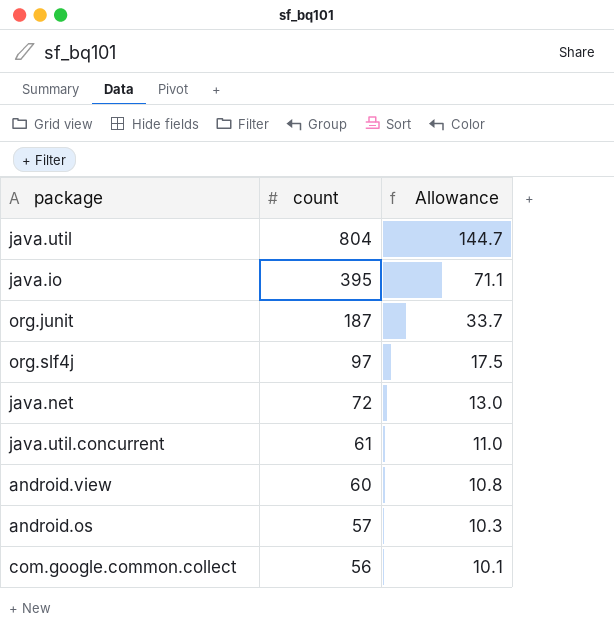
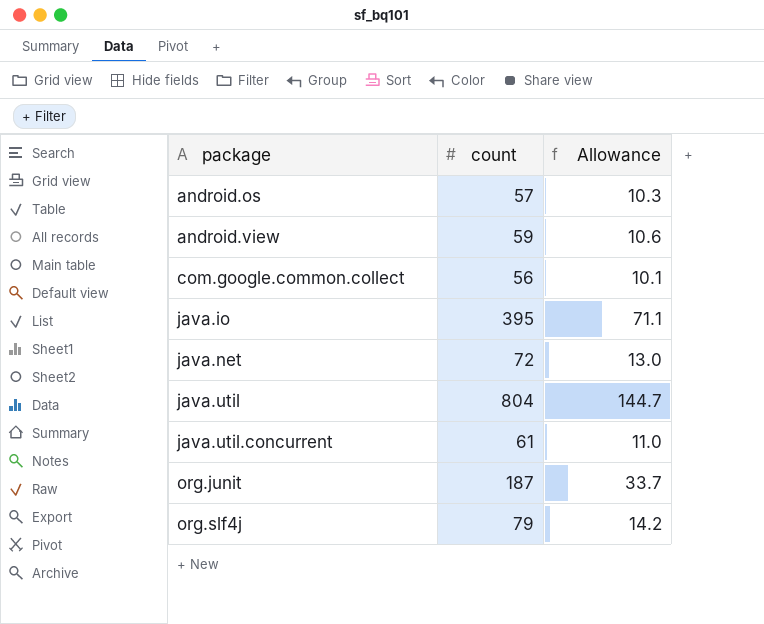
row order: count descending -> package ascending
android.view | count: 60 -> 59
android.view | Allowance: 10.8 -> 10.6
org.slf4j | count: 97 -> 79
org.slf4j | Allowance: 17.5 -> 14.2

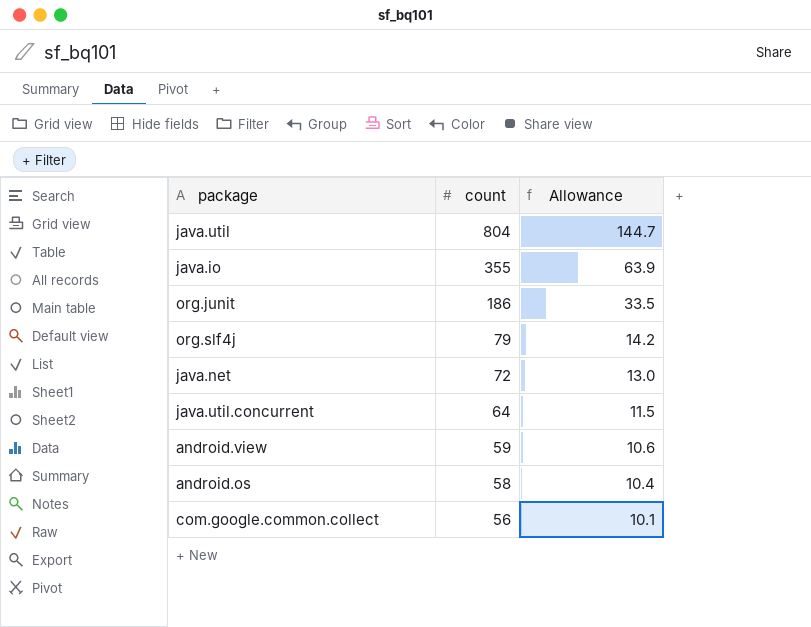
row order: package ascending -> count descending
java.io | count: 395 -> 355
java.io | Allowance: 71.1 -> 63.9
org.junit | count: 187 -> 186
org.junit | Allowance: 33.7 -> 33.5
java.util.concurrent | count: 61 -> 64
java.util.concurrent | Allowance: 11.0 -> 11.5
android.os | count: 57 -> 58
android.os | Allowance: 10.3 -> 10.4

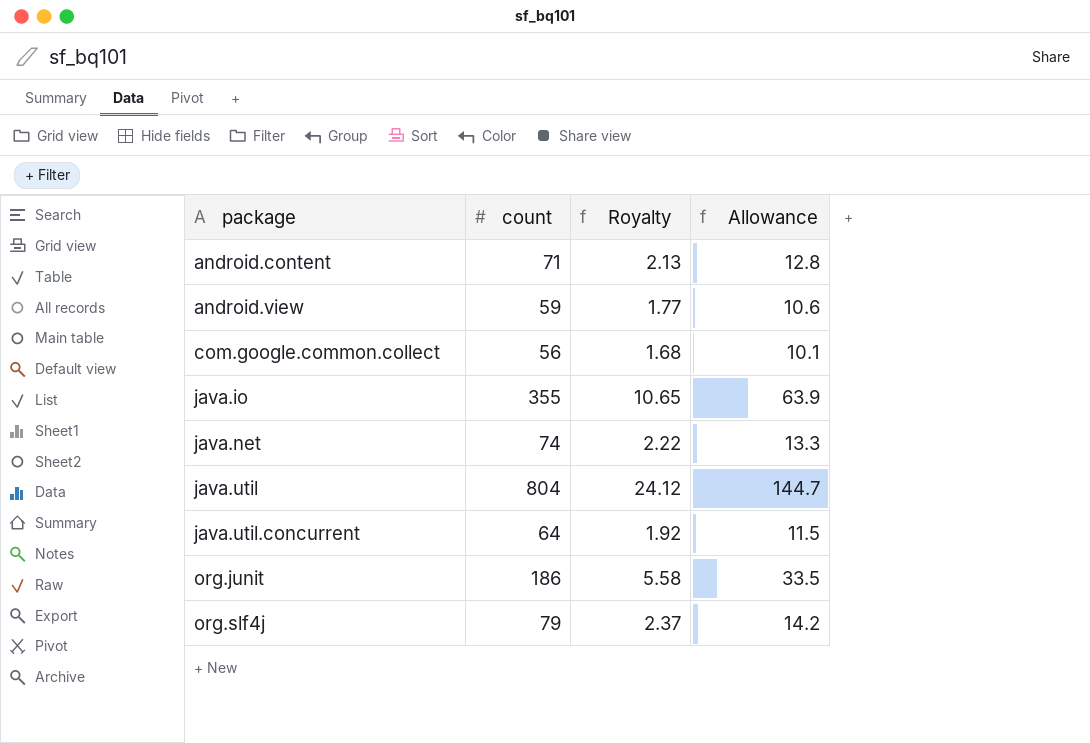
row order: count descending -> package ascending
column Royalty | formula: none -> [count] * 0.03
row android.os: 58 | 10.4 -> none
row android.content: none -> 71 | 2.13 | 12.8
java.net | count: 72 -> 74
java.net | Allowance: 13.0 -> 13.3

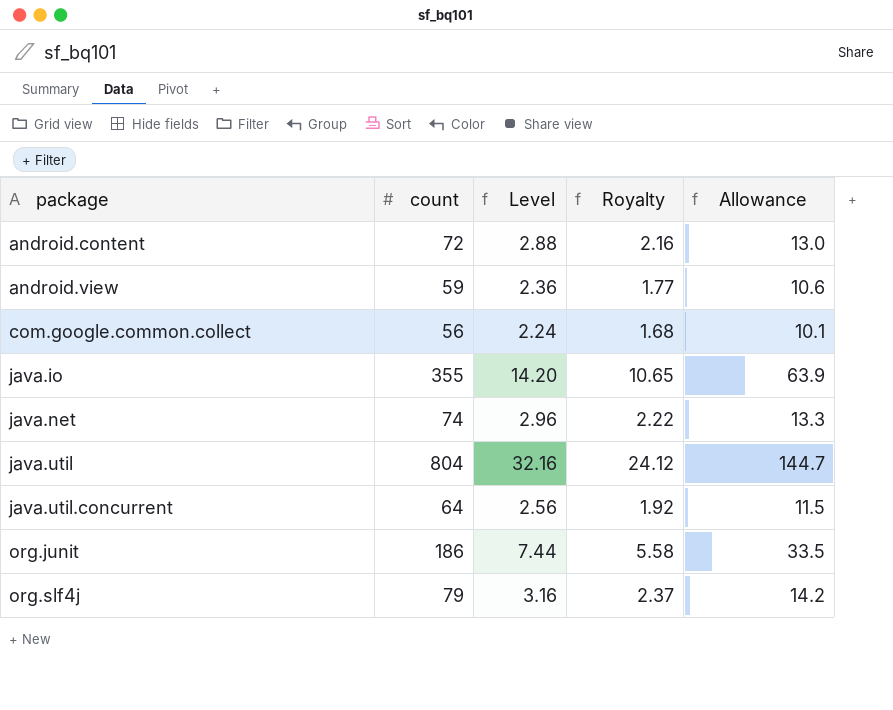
column Level | formula: none -> [count] * 0.04
android.content | count: 71 -> 72
android.content | Royalty: 2.13 -> 2.16
android.content | Allowance: 12.8 -> 13.0

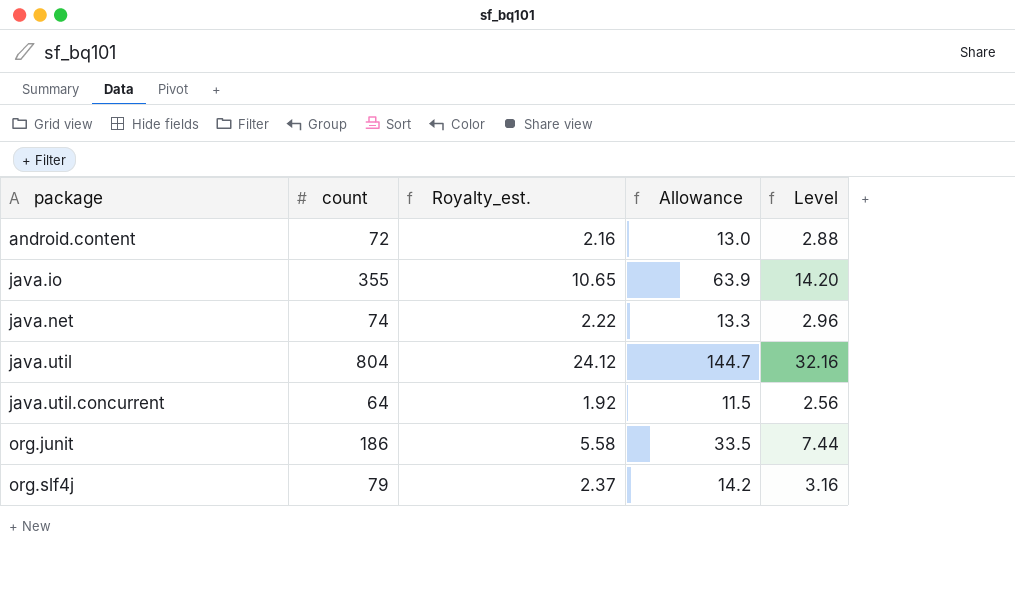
column name: Royalty -> Royalty_est.
column Level | position: 3 -> 5
row android.view: 59 | 2.36 | 1.77 | 10.6 -> none
row com.google.common.collect: 56 | 2.24 | 1.68 | 10.1 -> none

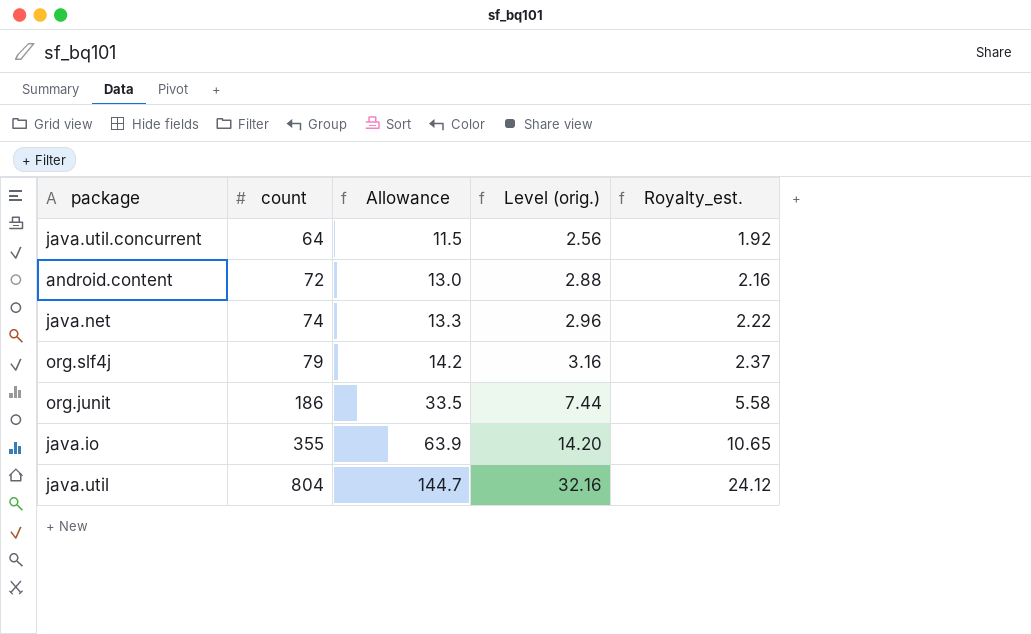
row order: package ascending -> count ascending
column name: Level -> Level (orig.)
column Royalty_est. | position: 3 -> 5

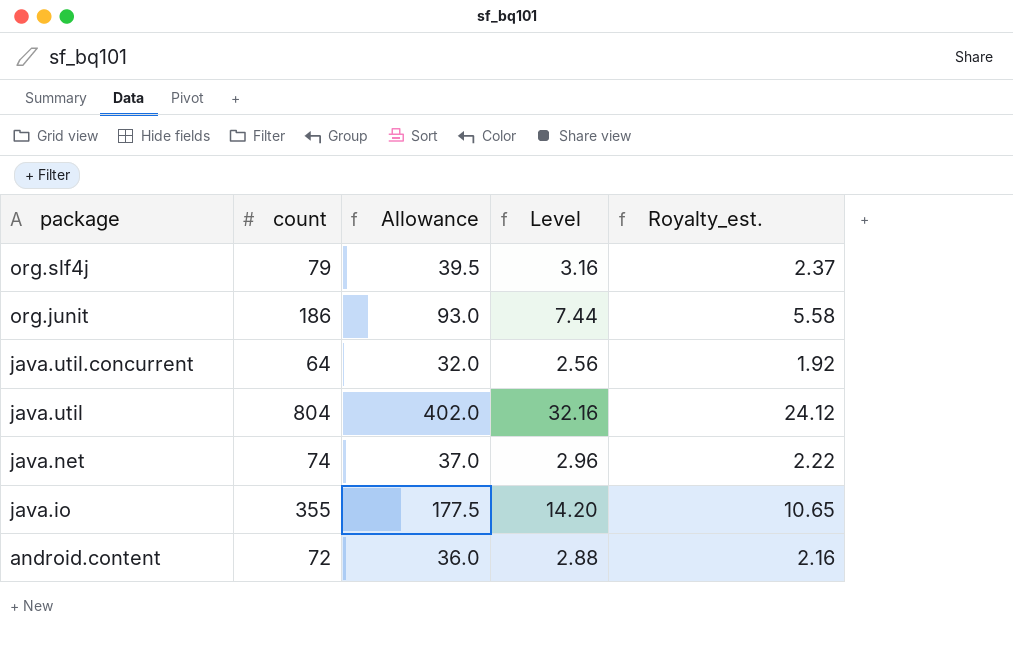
row order: count ascending -> package descending
column Allowance | formula: [count] * 0.18 -> [count] * 0.5
column name: Level (orig.) -> Level

